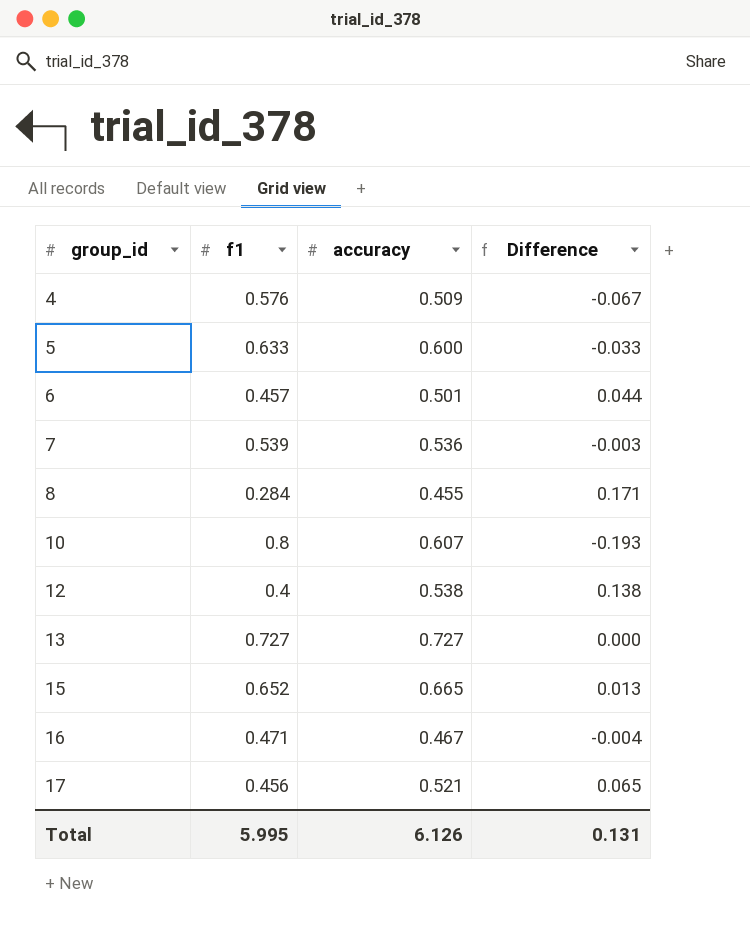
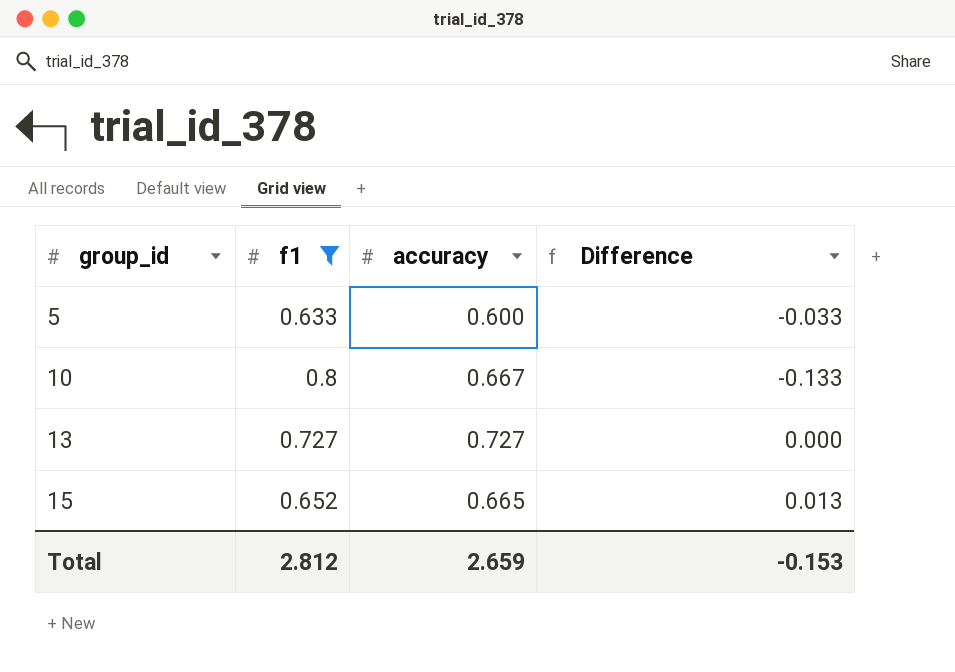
filter: none -> f1 >= 0.633
10 | accuracy: 0.607 -> 0.667
10 | Difference: -0.193 -> -0.133
Total | f1: 5.995 -> 2.812
Total | accuracy: 6.126 -> 2.659
Total | Difference: 0.131 -> -0.153

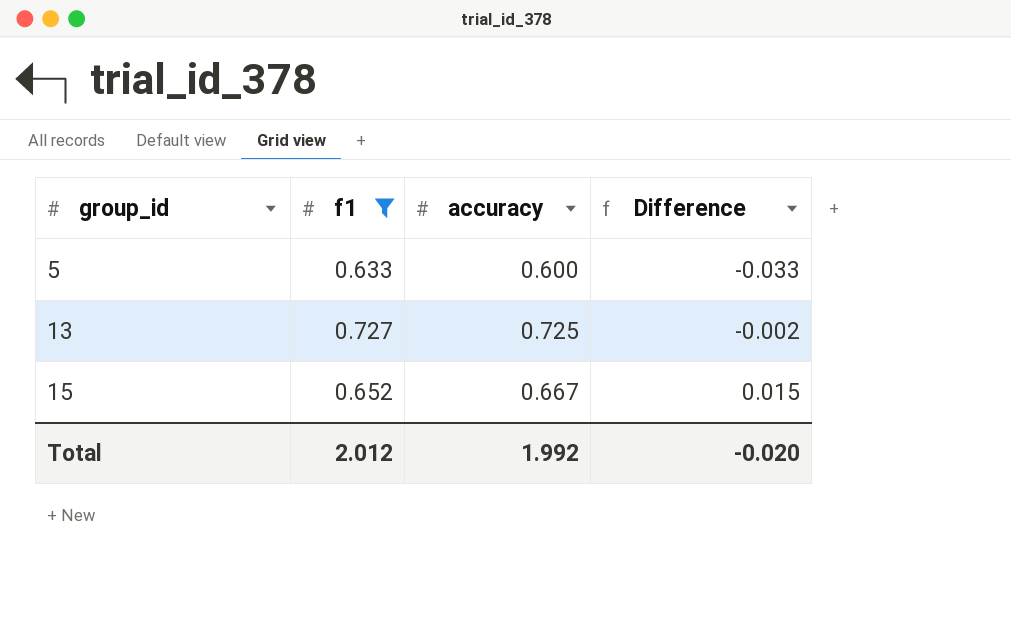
row 10: 0.8 | 0.667 | -0.133 -> none
13 | accuracy: 0.727 -> 0.725
13 | Difference: 0.000 -> -0.002
15 | accuracy: 0.665 -> 0.667
15 | Difference: 0.013 -> 0.015
Total | f1: 2.812 -> 2.012
Total | accuracy: 2.659 -> 1.992
Total | Difference: -0.153 -> -0.020

